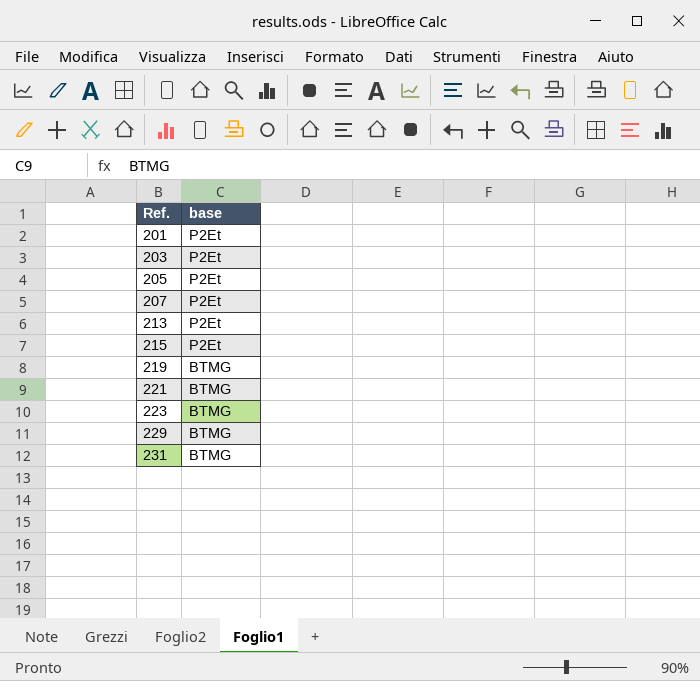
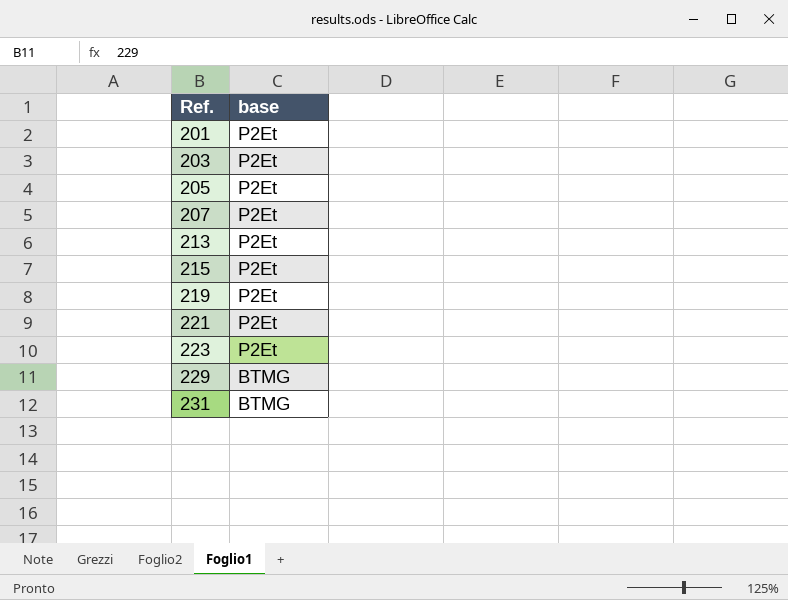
219 | base: BTMG -> P2Et
221 | base: BTMG -> P2Et
223 | base: BTMG -> P2Et

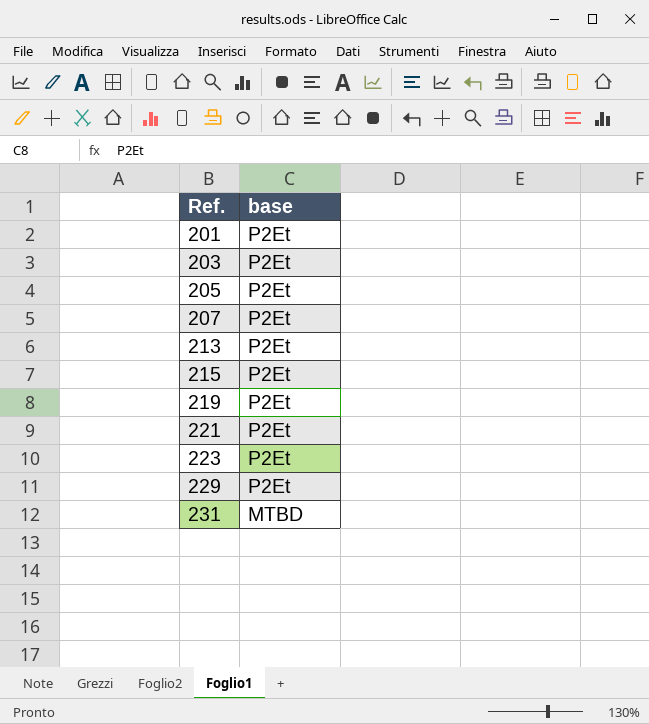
229 | base: BTMG -> P2Et
231 | base: BTMG -> MTBD

